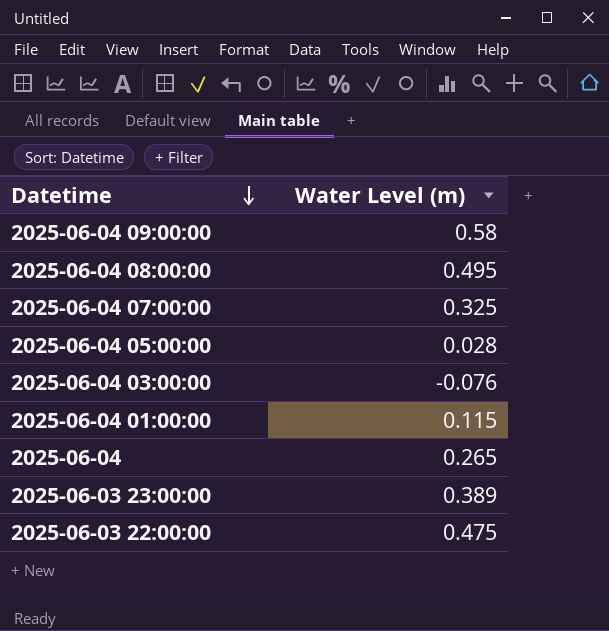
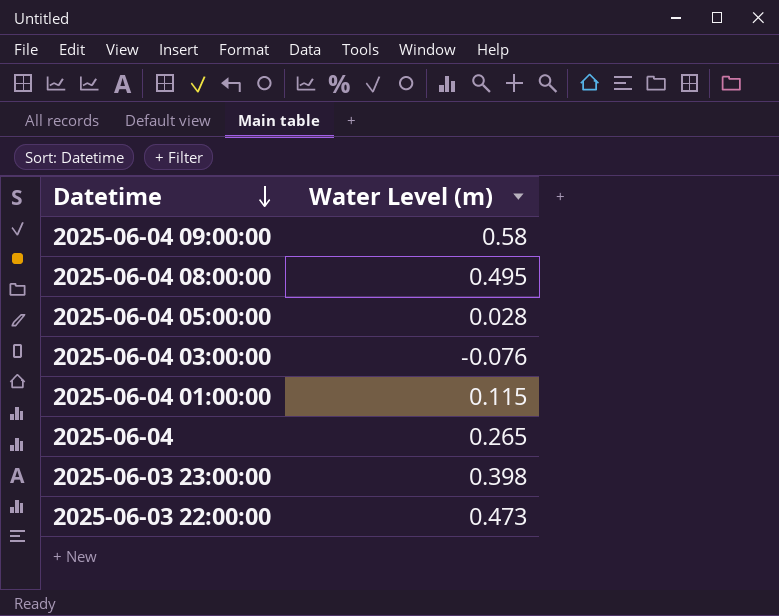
row 2025-06-04 07:00:00: 0.325 -> none
2025-06-03 23:00:00 | Water Level (m): 0.389 -> 0.398
2025-06-03 22:00:00 | Water Level (m): 0.475 -> 0.473

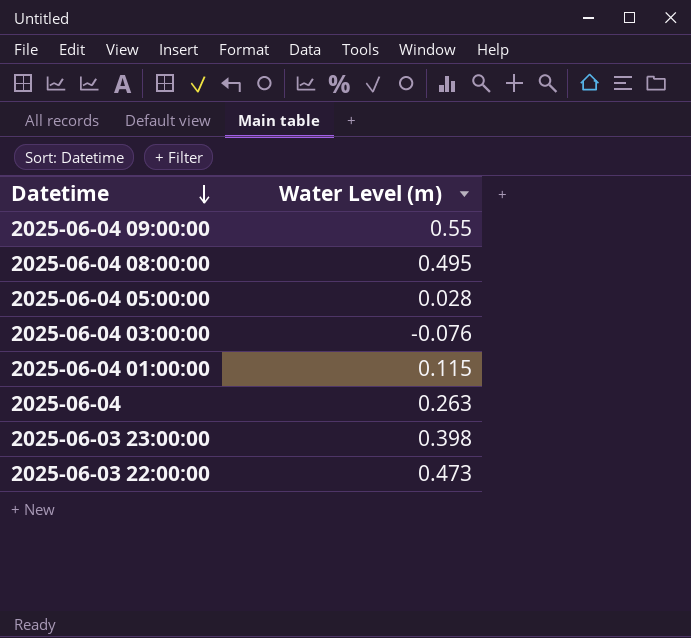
2025-06-04 09:00:00 | Water Level (m): 0.58 -> 0.55
2025-06-04 | Water Level (m): 0.265 -> 0.263

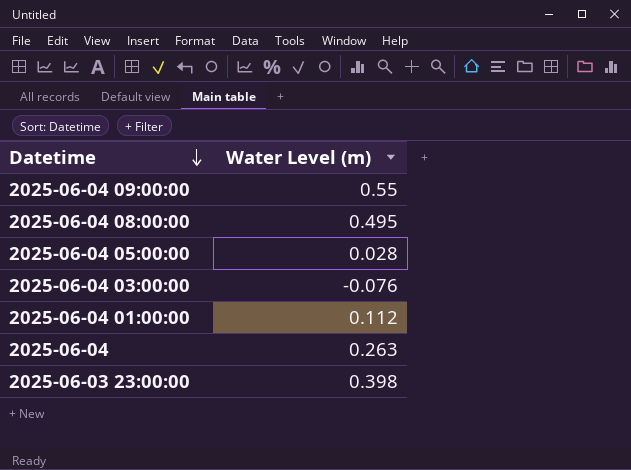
row 2025-06-03 22:00:00: 0.473 -> none
2025-06-04 01:00:00 | Water Level (m): 0.115 -> 0.112

